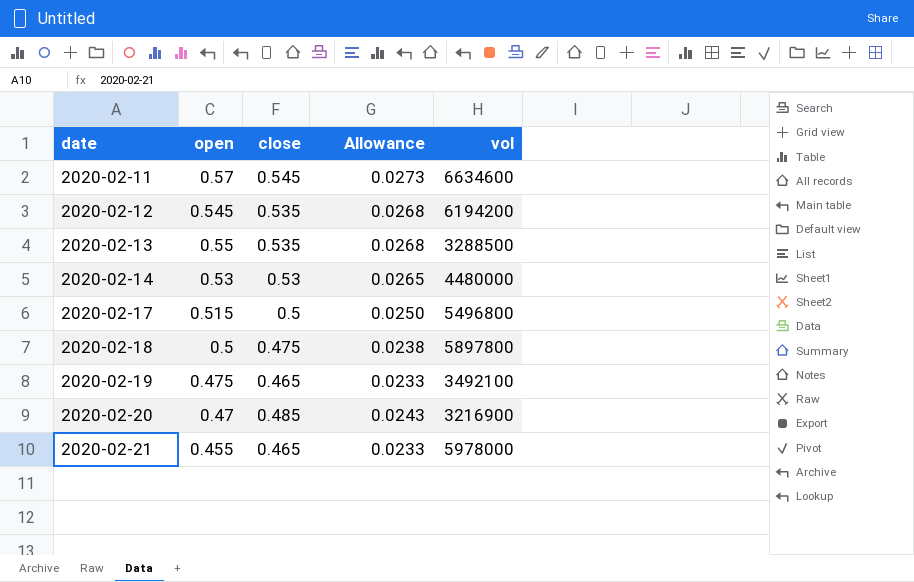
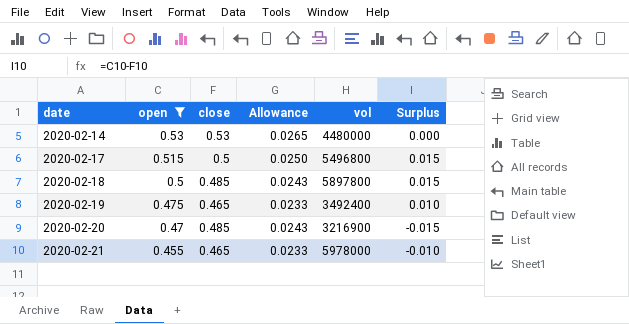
filter: none -> open <= 0.53
column Surplus | formula: none -> [open] - [close]
2020-02-18 | close: 0.475 -> 0.485
2020-02-18 | Allowance: 0.0238 -> 0.0243
2020-02-19 | vol: 3492100 -> 3492400

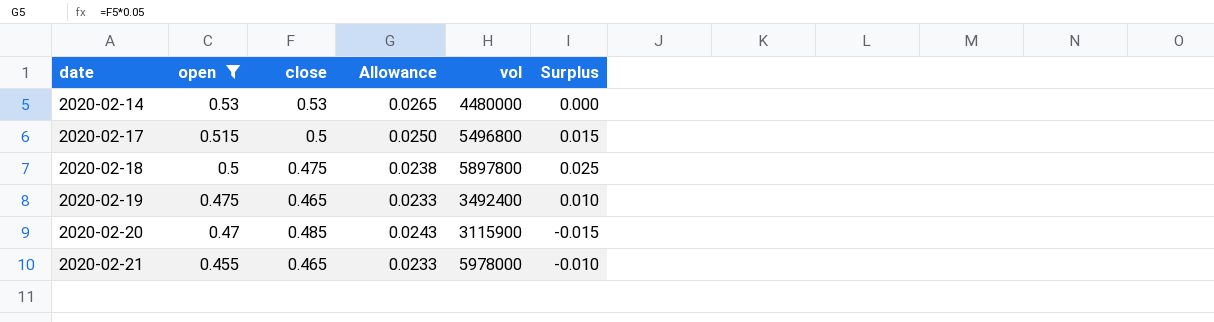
2020-02-18 | close: 0.485 -> 0.475
2020-02-18 | Allowance: 0.0243 -> 0.0238
2020-02-18 | Surplus: 0.015 -> 0.025
2020-02-20 | vol: 3216900 -> 3115900

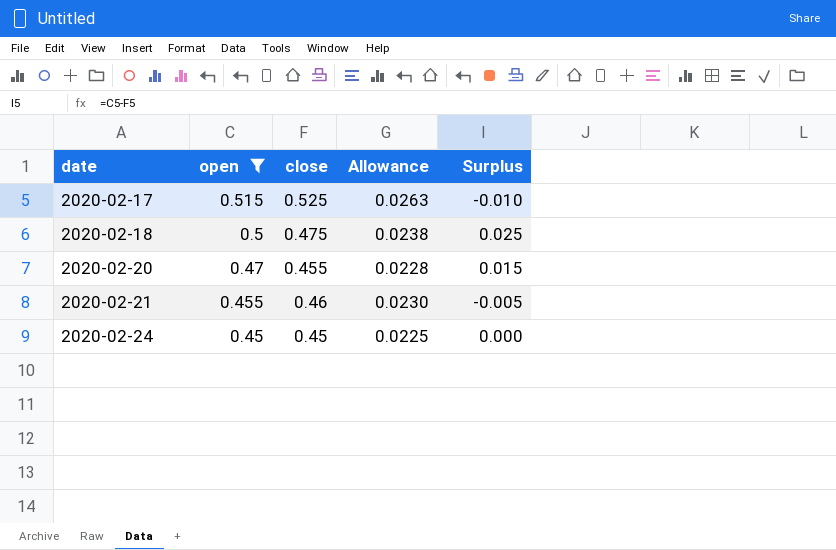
column vol | position: 5 -> none
row 2020-02-14: 0.53 | 0.53 | 0.0265 | 4480000 | 0.000 -> none
row 2020-02-19: 0.475 | 0.465 | 0.0233 | 3492400 | 0.010 -> none
2020-02-17 | close: 0.5 -> 0.525
2020-02-17 | Allowance: 0.0250 -> 0.0263
2020-02-17 | Surplus: 0.015 -> -0.010
2020-02-20 | close: 0.485 -> 0.455
2020-02-20 | Allowance: 0.0243 -> 0.0228
2020-02-20 | Surplus: -0.015 -> 0.015
2020-02-21 | close: 0.465 -> 0.46
2020-02-21 | Allowance: 0.0233 -> 0.0230
2020-02-21 | Surplus: -0.010 -> -0.005
row 2020-02-24: none -> 0.45 | 0.45 | 0.0225 | 0.000

